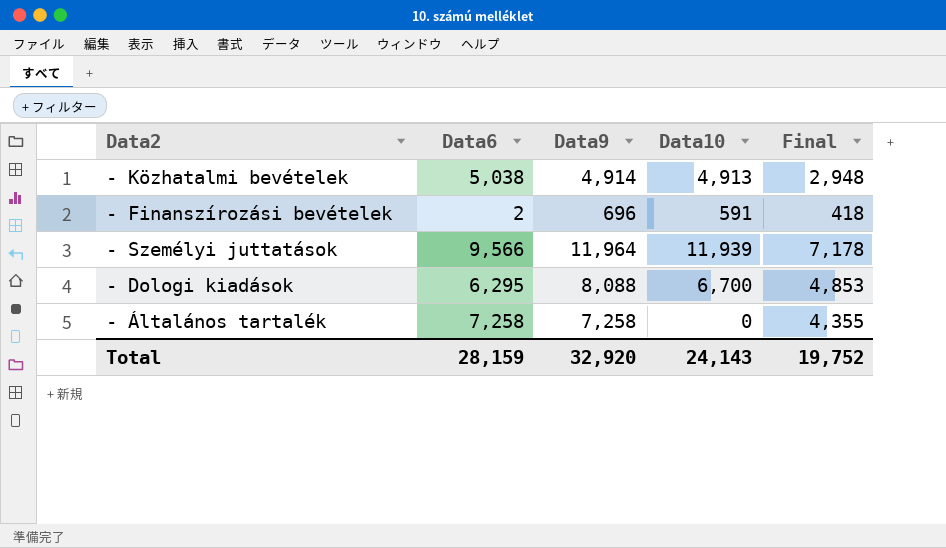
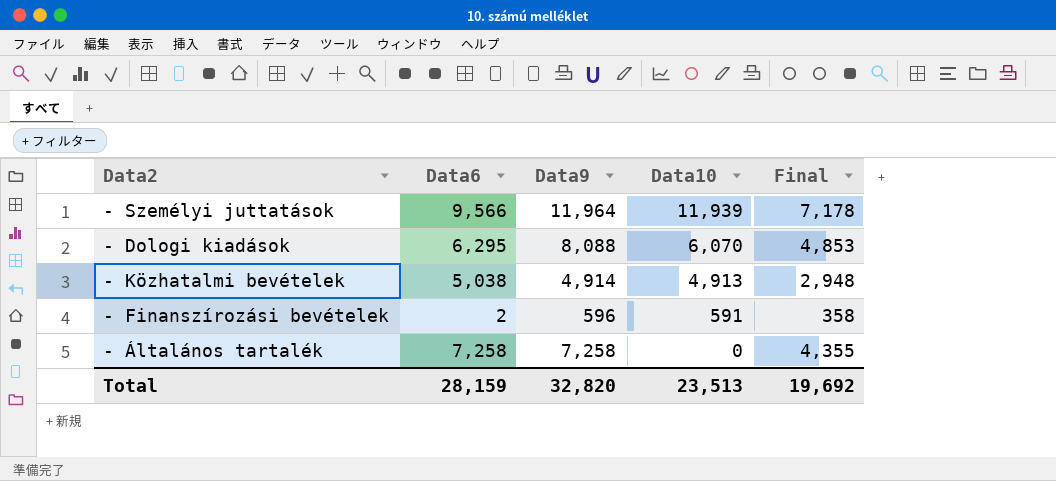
row order: none -> Data10 descending
- Dologi kiadások | Data10: 6,700 -> 6,070
- Finanszírozási bevételek | Data9: 696 -> 596
- Finanszírozási bevételek | Final: 418 -> 358
Total | Data9: 32,920 -> 32,820
Total | Data10: 24,143 -> 23,513
Total | Final: 19,752 -> 19,692

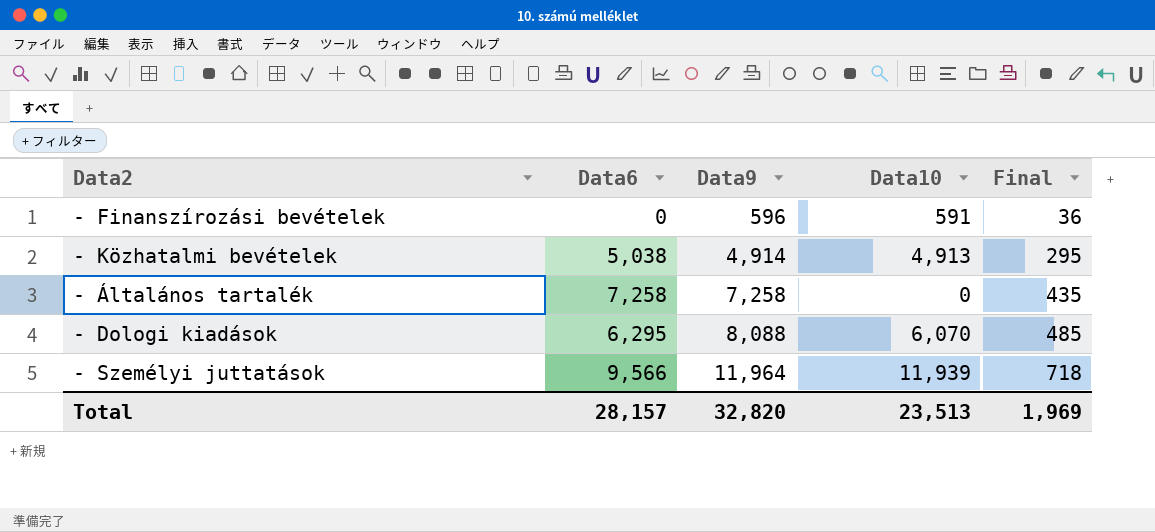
row order: Data10 descending -> Data9 ascending
column Final | formula: [Data9] * 0.6 -> [Data9] * 0.06
- Finanszírozási bevételek | Data6: 2 -> 0
Total | Data6: 28,159 -> 28,157
Total | Final: 19,692 -> 1,969

